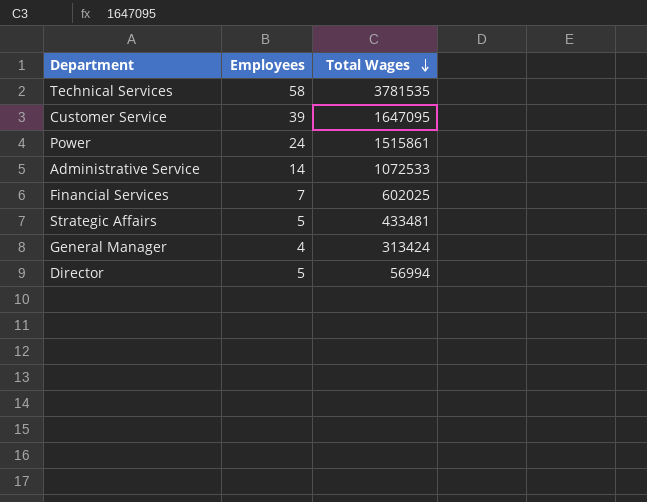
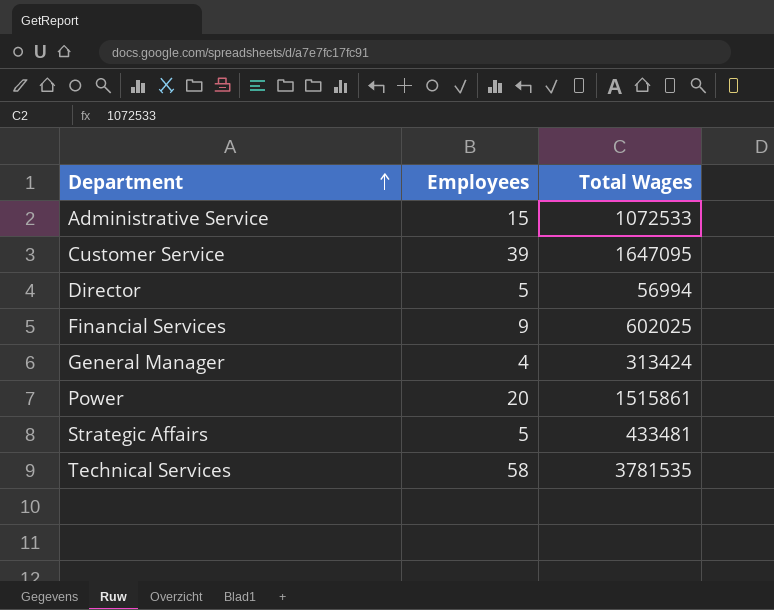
row order: Total Wages descending -> Department ascending
Administrative Service | Employees: 14 -> 15
Financial Services | Employees: 7 -> 9
Power | Employees: 24 -> 20

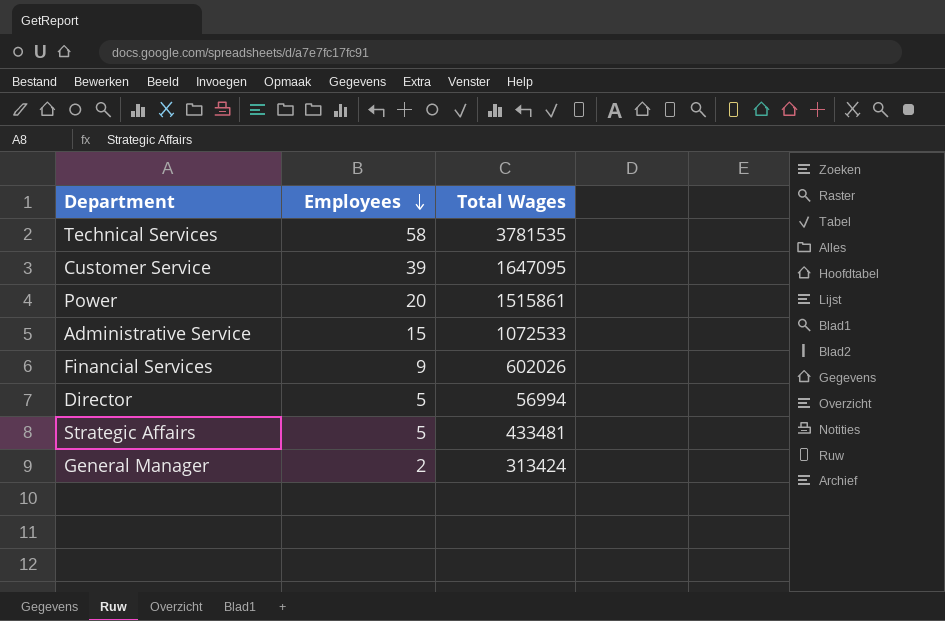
row order: Department ascending -> Employees descending
Financial Services | Total Wages: 602025 -> 602026
General Manager | Employees: 4 -> 2

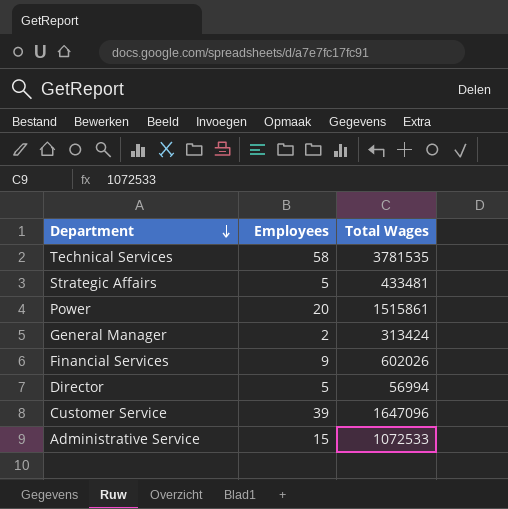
row order: Employees descending -> Department descending
Customer Service | Total Wages: 1647095 -> 1647096

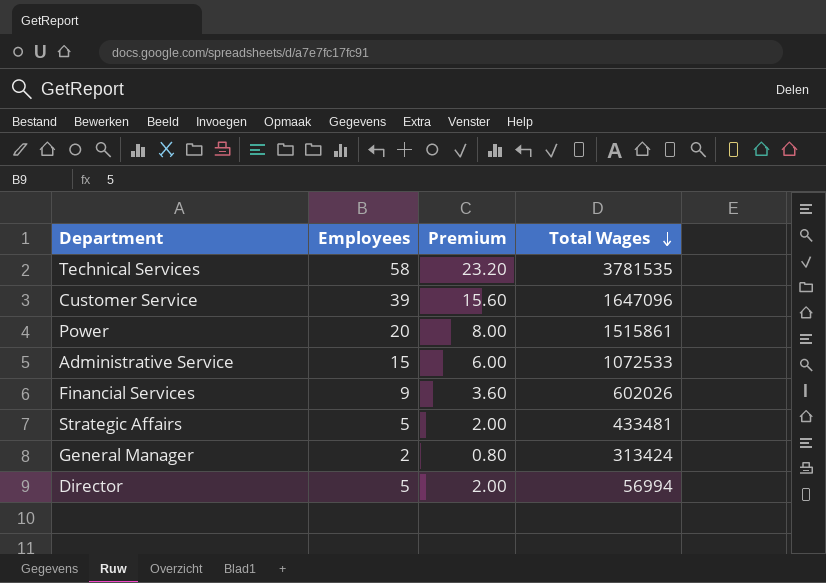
row order: Department descending -> Total Wages descending
column Premium | formula: none -> [Employees] * 0.4

